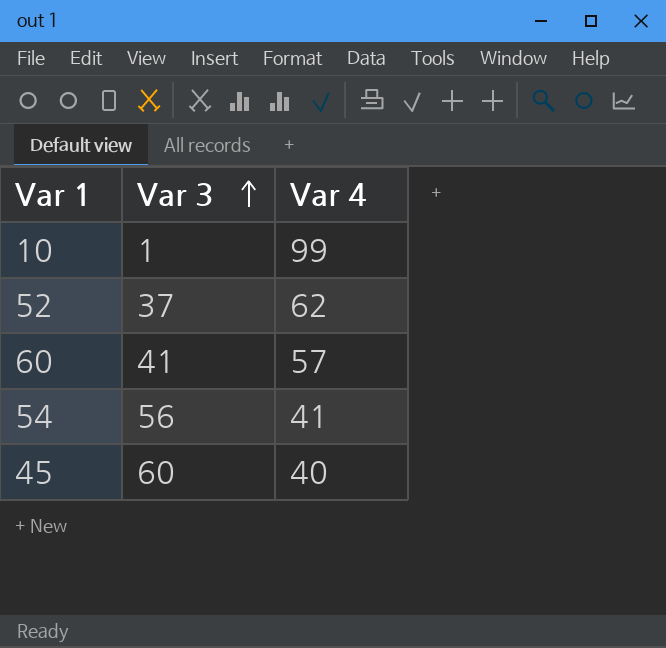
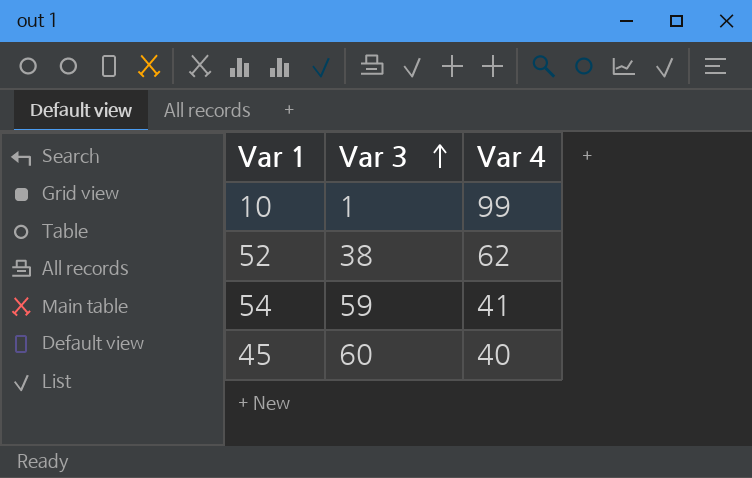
row 60: 41 | 57 -> none
52 | Var 3: 37 -> 38
54 | Var 3: 56 -> 59

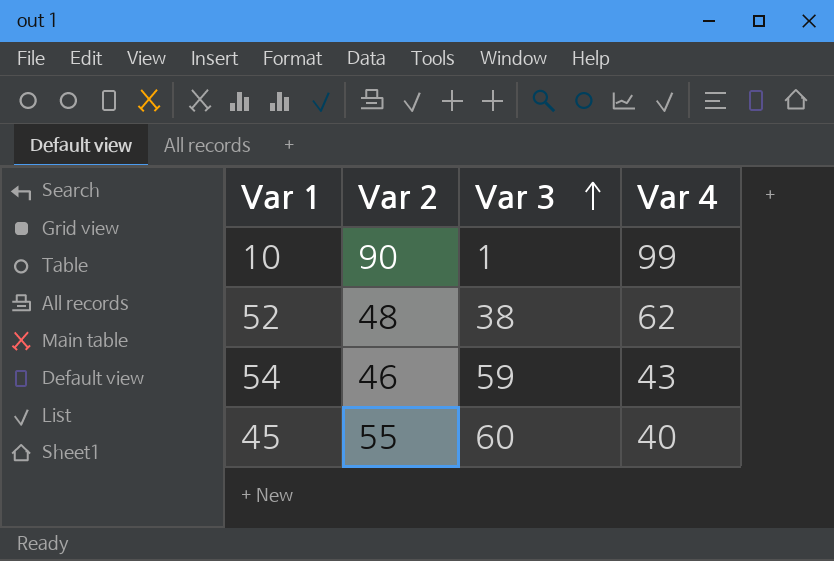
column Var 2 | position: none -> 2
54 | Var 4: 41 -> 43

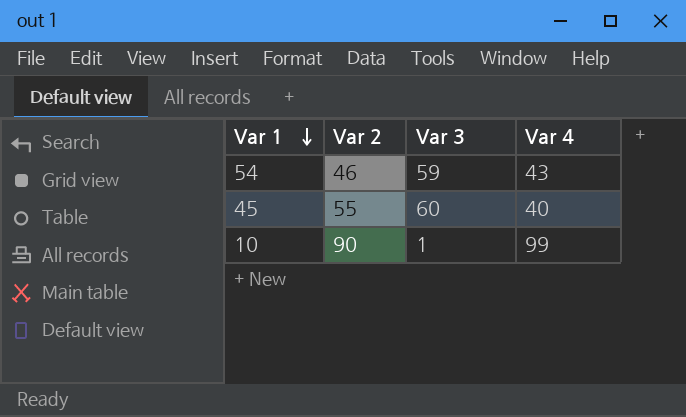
row order: Var 3 ascending -> Var 1 descending
row 52: 48 | 38 | 62 -> none

